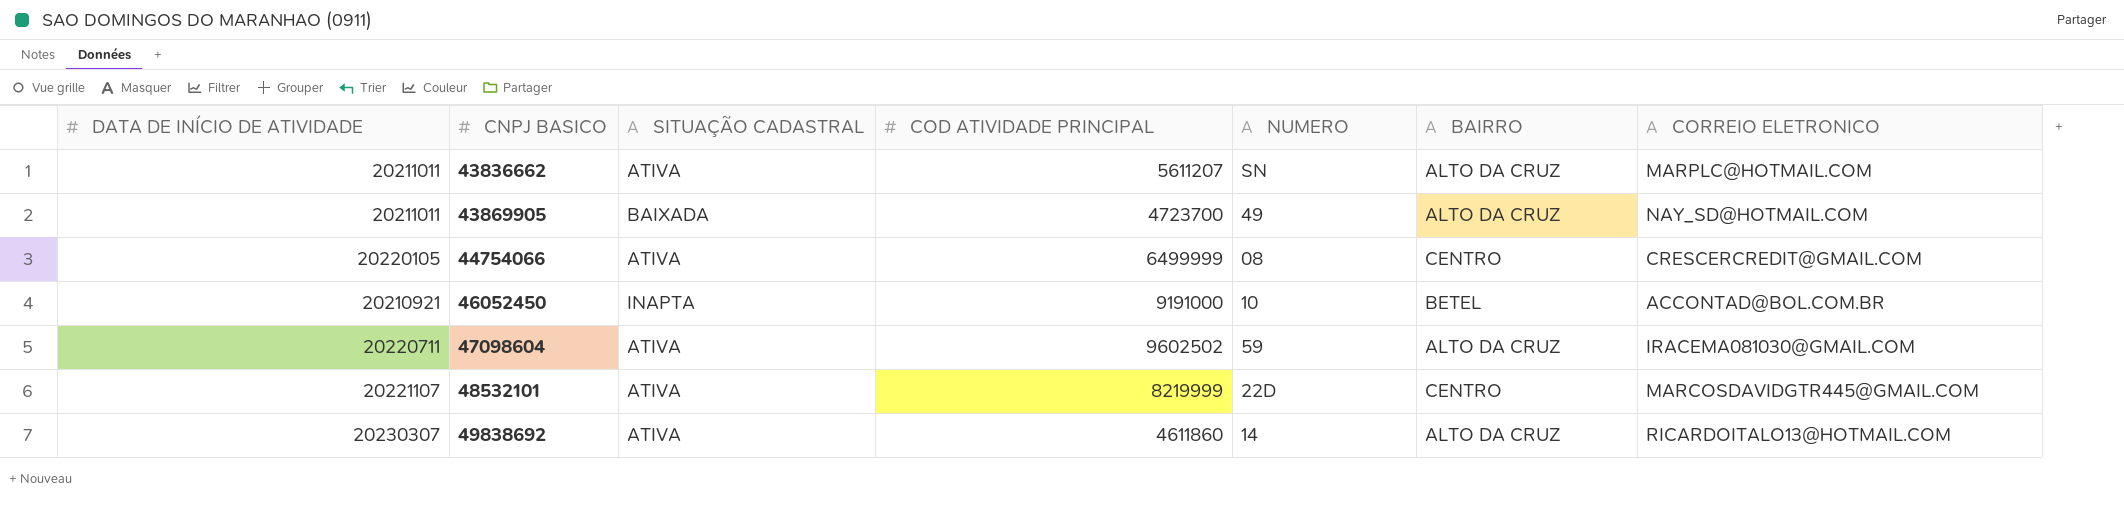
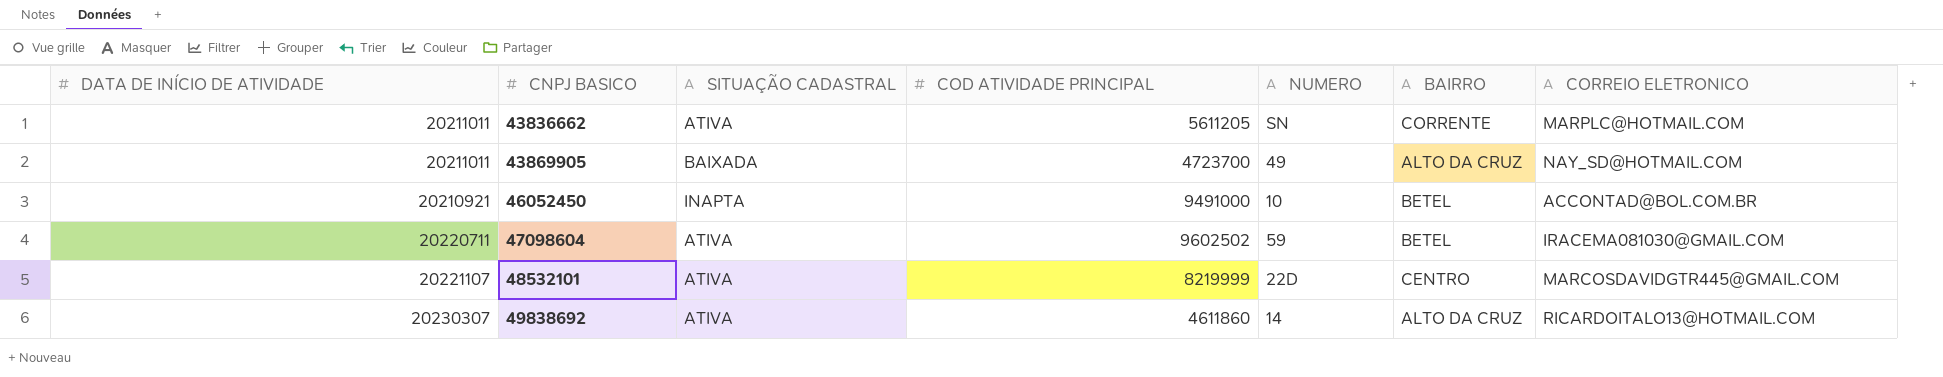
row 44754066: 20220105 | ATIVA | 6499999 | 08 | CENTRO | CRESCERCREDIT@GMAIL.COM -> none
43836662 | COD ATIVIDADE PRINCIPAL: 5611207 -> 5611205
43836662 | BAIRRO: ALTO DA CRUZ -> CORRENTE
46052450 | COD ATIVIDADE PRINCIPAL: 9191000 -> 9491000
47098604 | BAIRRO: ALTO DA CRUZ -> BETEL

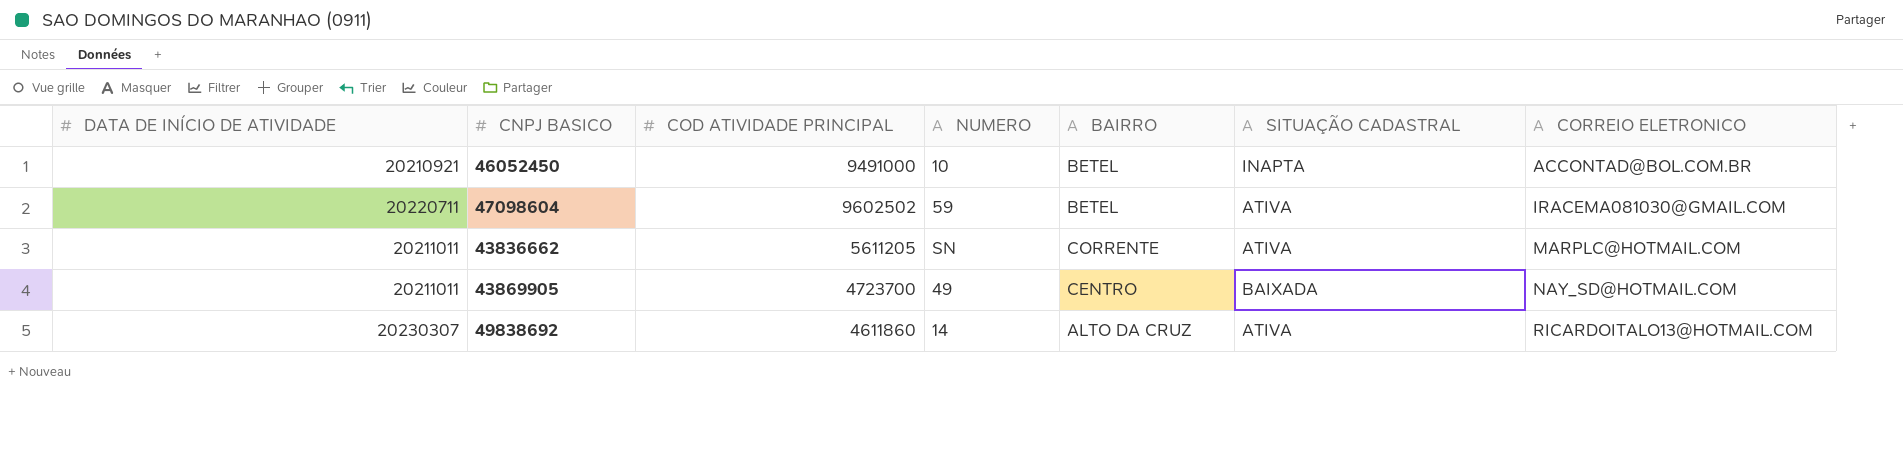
row order: CNPJ BASICO ascending -> CORREIO ELETRONICO ascending
column SITUAÇÃO CADASTRAL | position: 3 -> 6
row 48532101: 20221107 | ATIVA | 8219999 | 22D | CENTRO | MARCOSDAVIDGTR445@GMAIL.COM -> none
43869905 | BAIRRO: ALTO DA CRUZ -> CENTRO

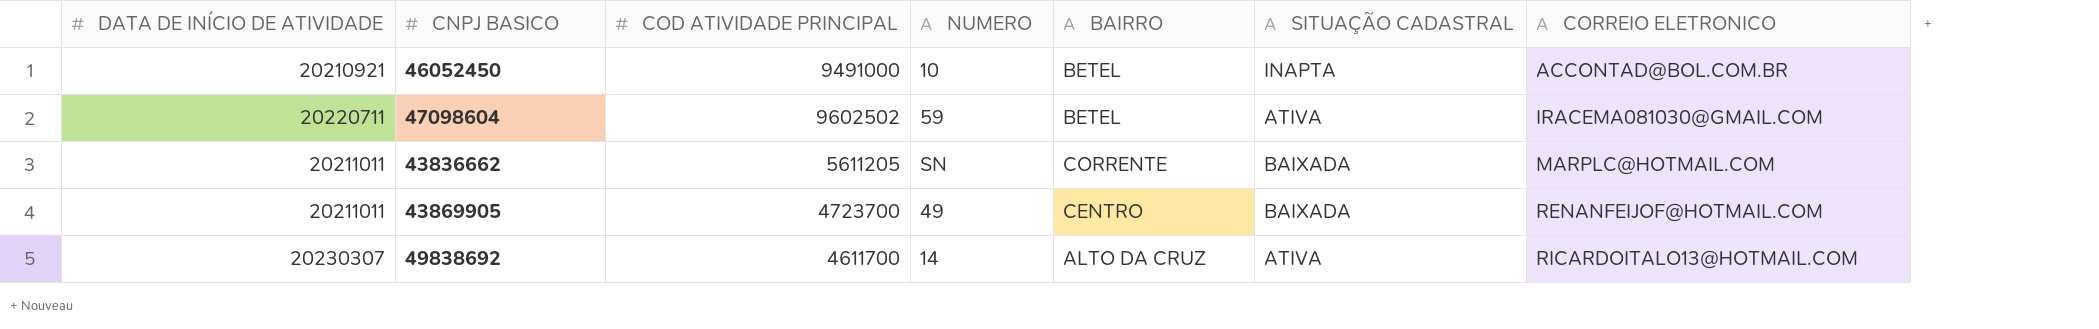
43836662 | SITUAÇÃO CADASTRAL: ATIVA -> BAIXADA
43869905 | CORREIO ELETRONICO: NAY_SD@HOTMAIL.COM -> RENANFEIJOF@HOTMAIL.COM
49838692 | COD ATIVIDADE PRINCIPAL: 4611860 -> 4611700

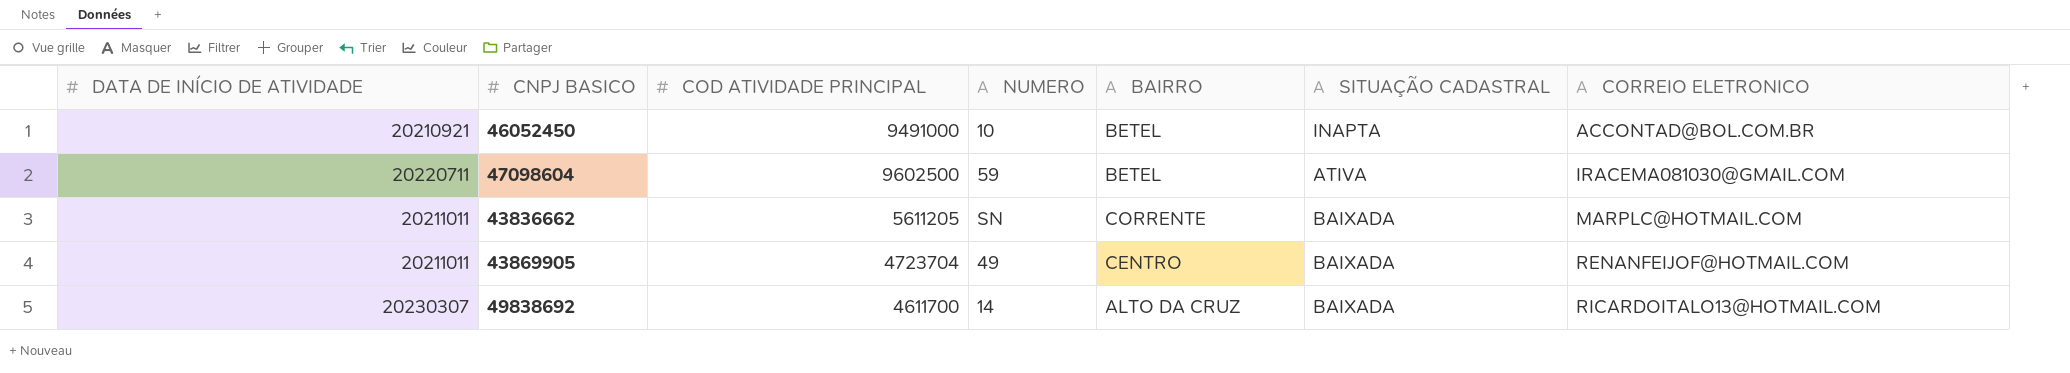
47098604 | COD ATIVIDADE PRINCIPAL: 9602502 -> 9602500
43869905 | COD ATIVIDADE PRINCIPAL: 4723700 -> 4723704
49838692 | SITUAÇÃO CADASTRAL: ATIVA -> BAIXADA

